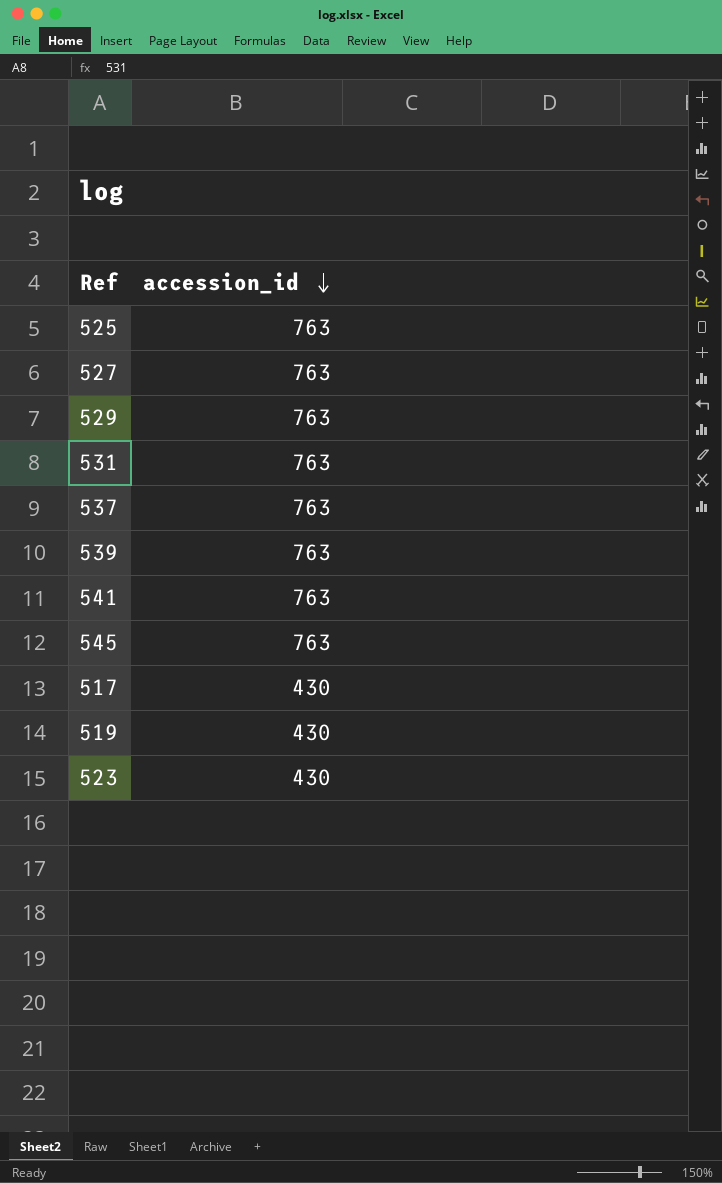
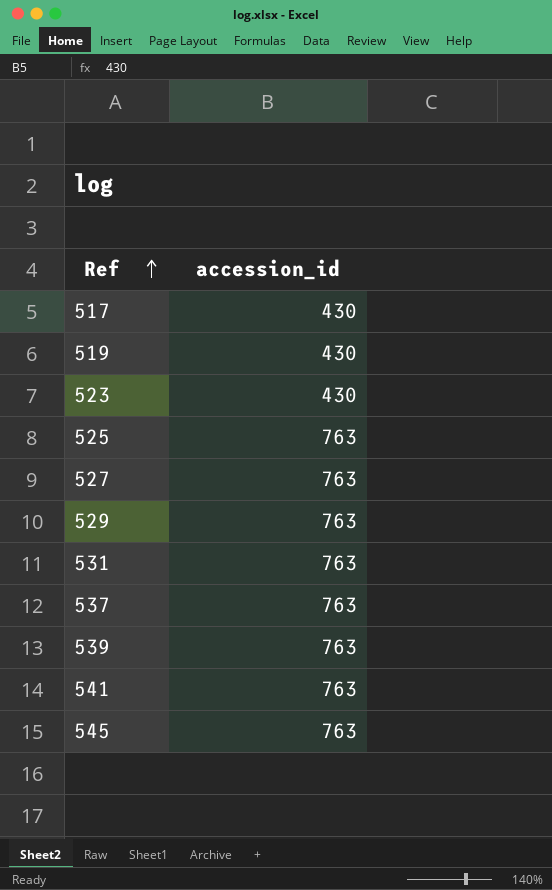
row order: accession_id descending -> Ref ascending

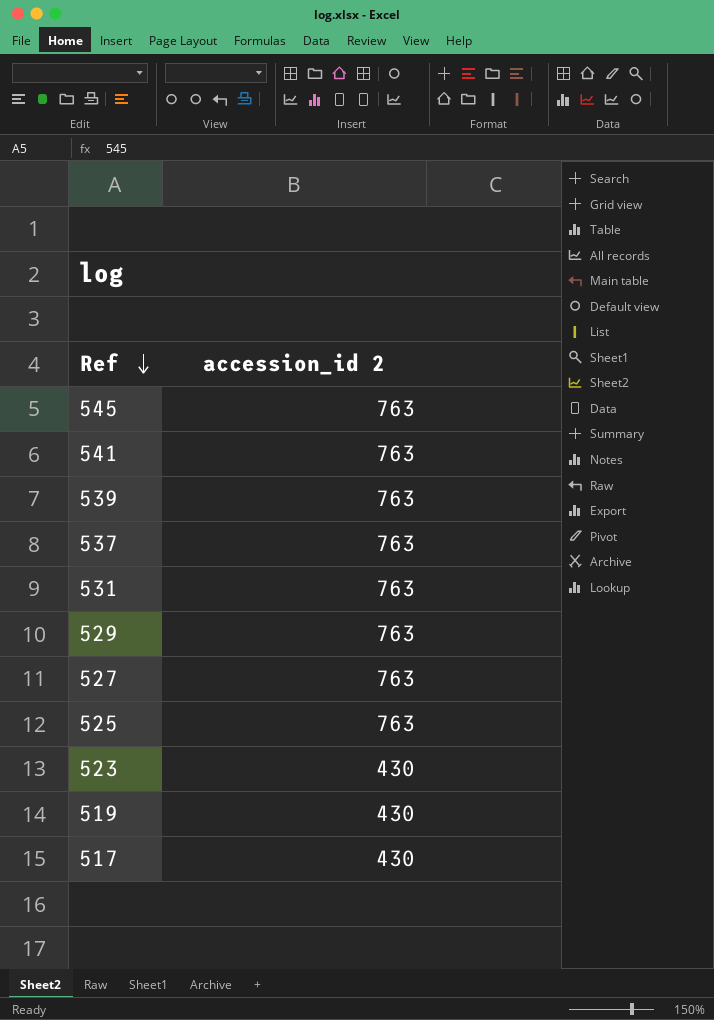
row order: Ref ascending -> Ref descending
column name: accession_id -> accession_id 2

